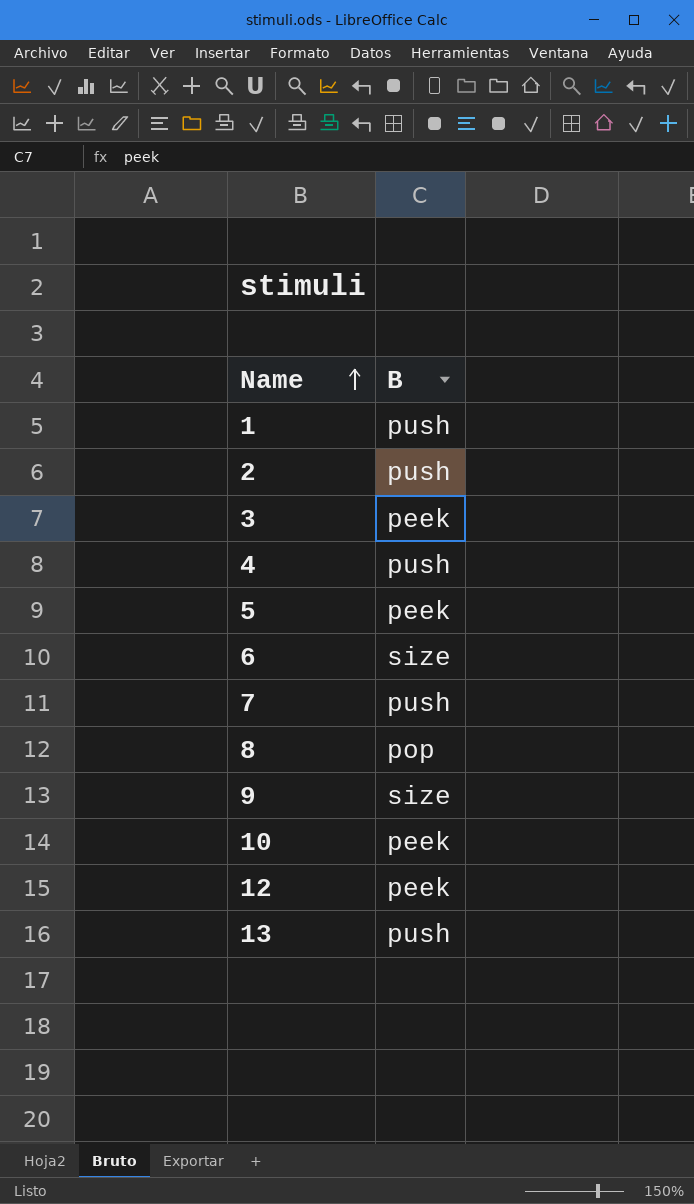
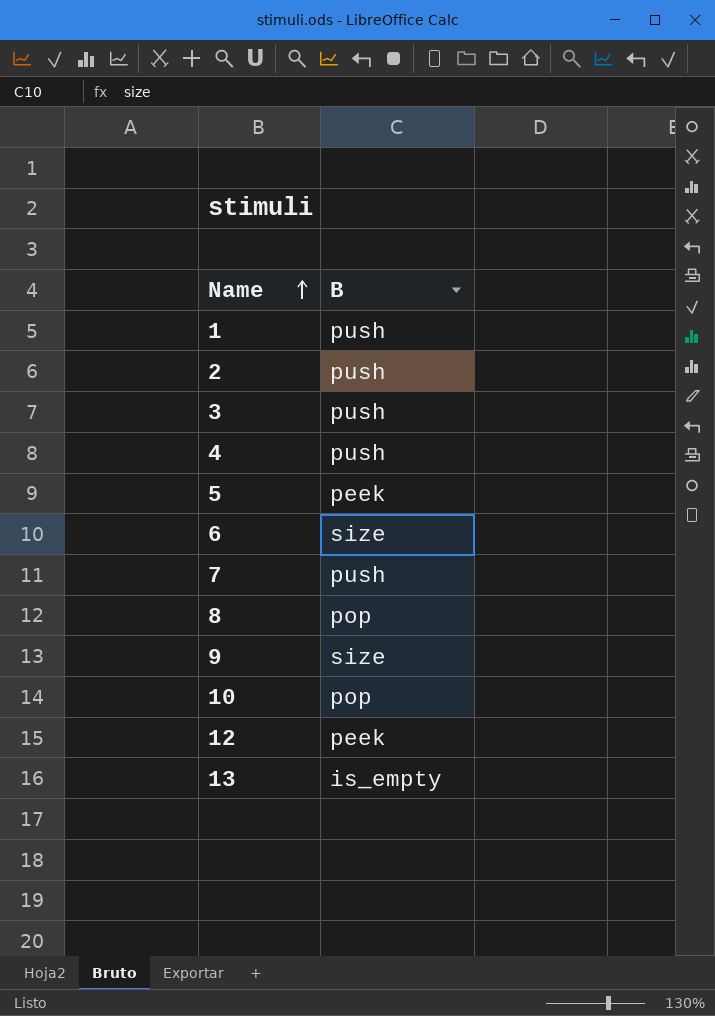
3 | B: peek -> push
10 | B: peek -> pop
13 | B: push -> is_empty

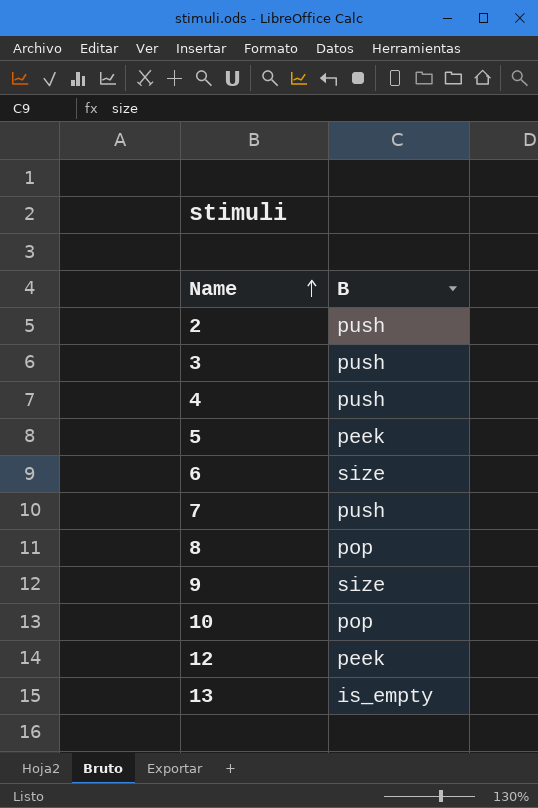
row 1: push -> none

